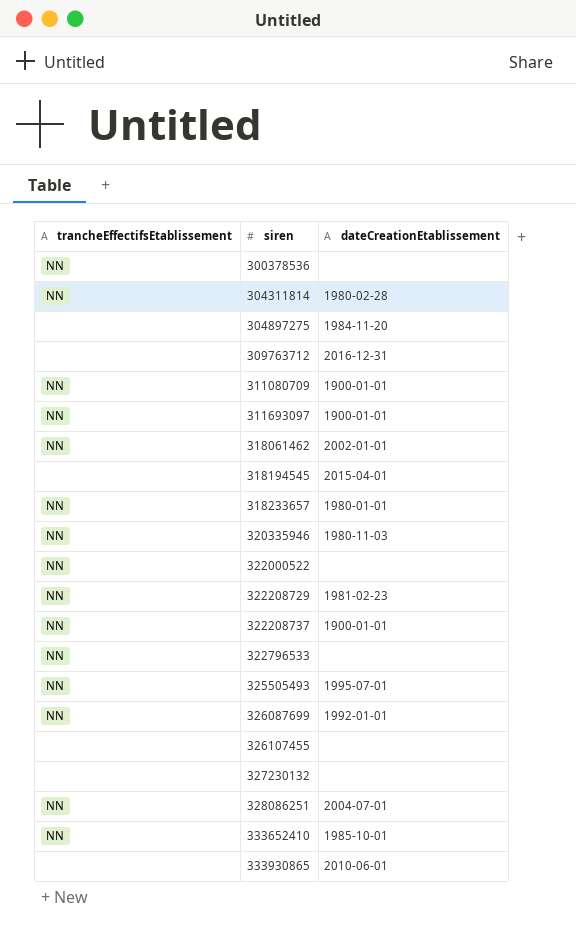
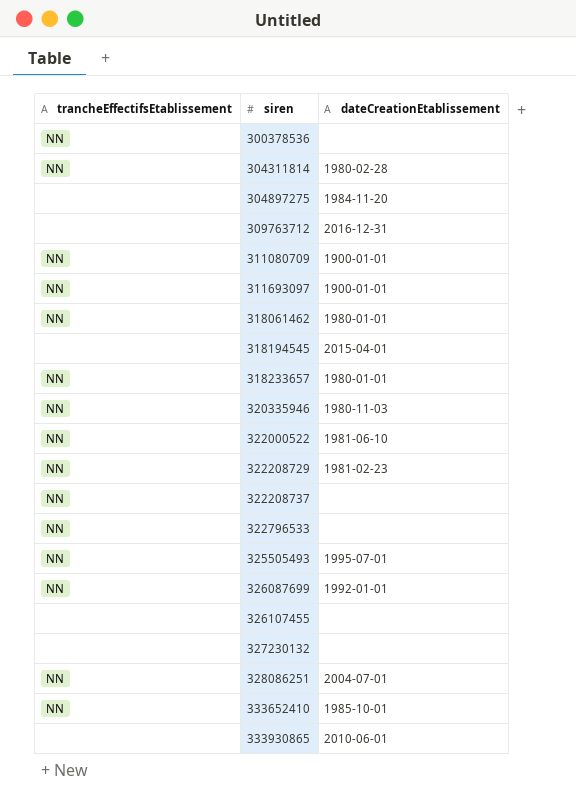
318061462 | dateCreationEtablissement: 2002-01-01 -> 1980-01-01
322000522 | dateCreationEtablissement: none -> 1981-06-10
322208737 | dateCreationEtablissement: 1900-01-01 -> none

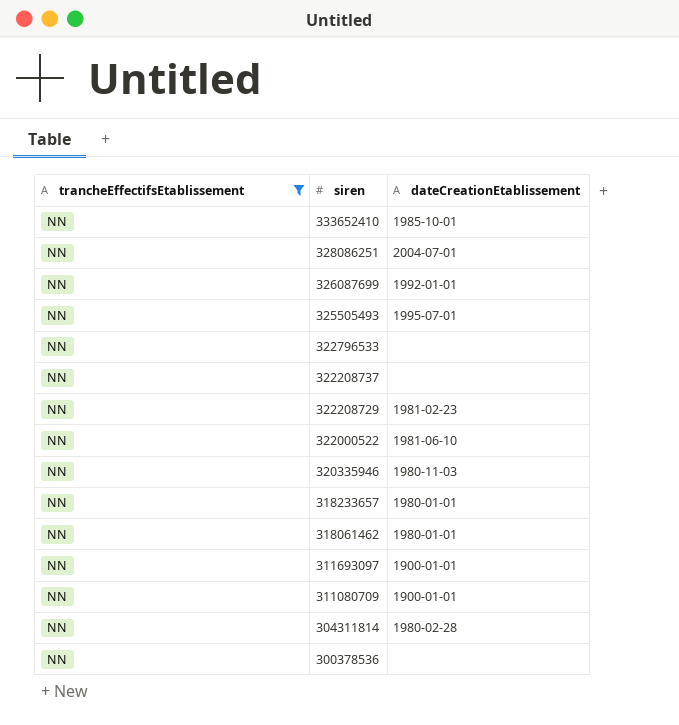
filter: none -> trancheEffectifsEtablissement = NN
row order: siren ascending -> siren descending

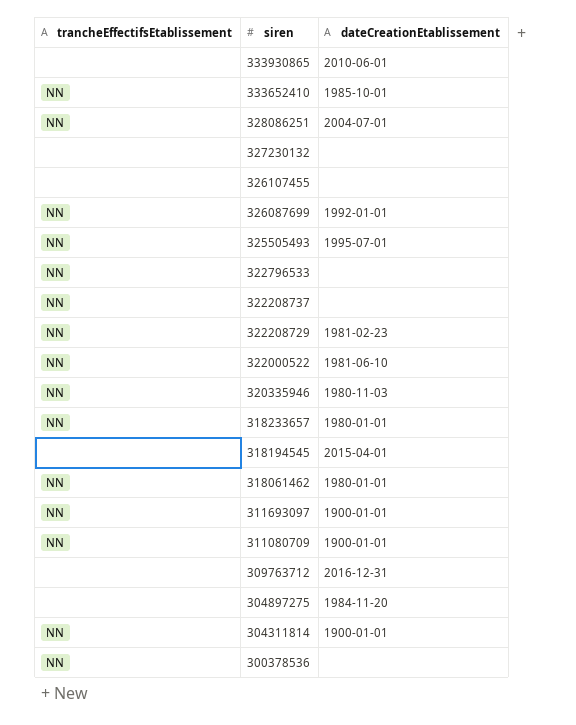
filter: trancheEffectifsEtablissement = NN -> none
304311814 | dateCreationEtablissement: 1980-02-28 -> 1900-01-01

